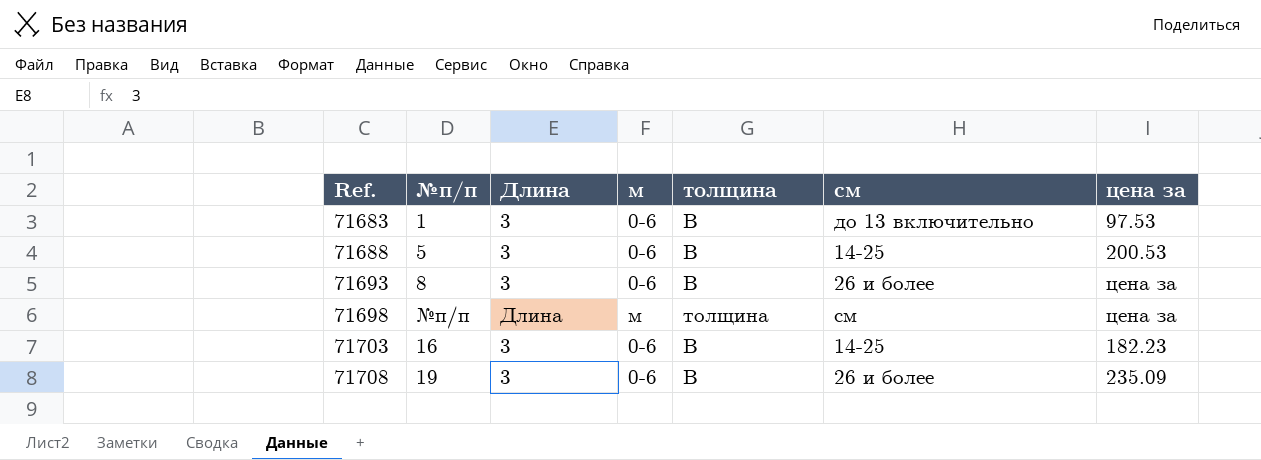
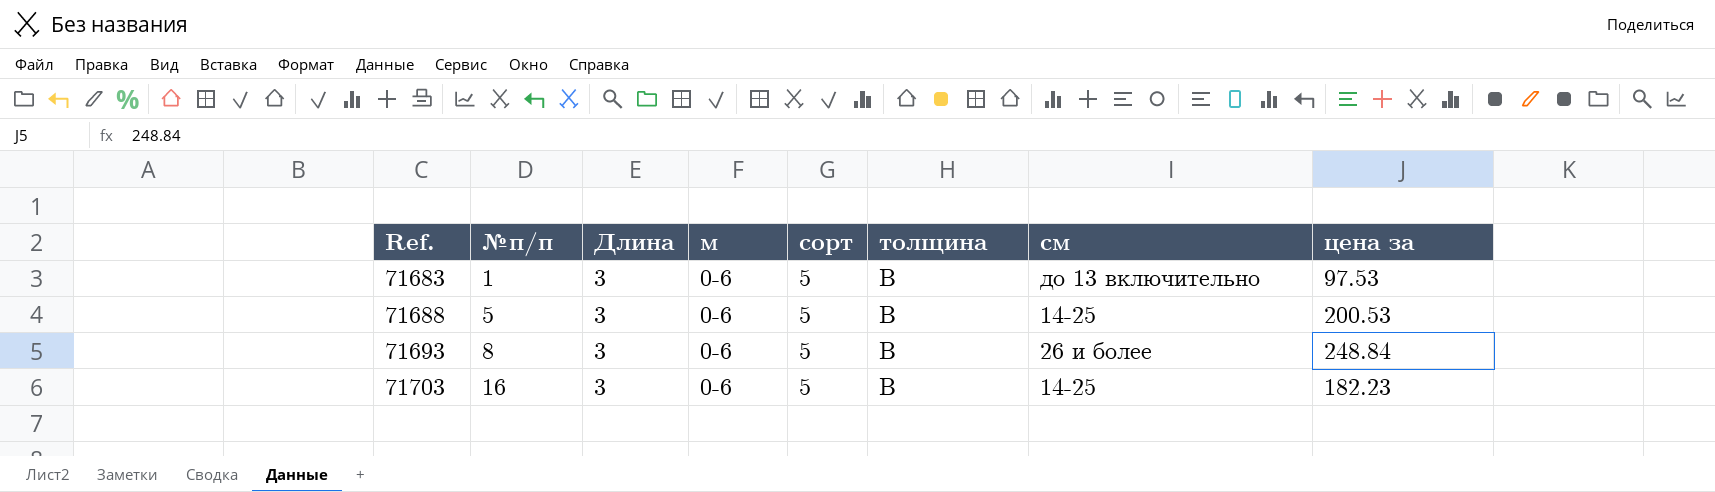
column сорт | position: none -> 5
row 71698: №п/п | Длина | м | толщина | см | цена за -> none
row 71708: 19 | 3 | 0-6 | В | 26 и более | 235.09 -> none
71693 | цена за: цена за -> 248.84

